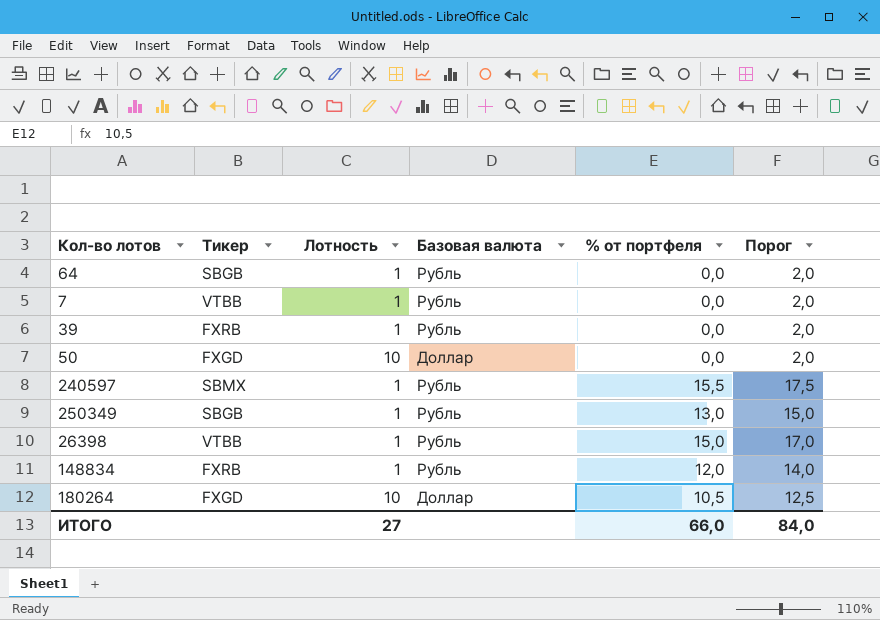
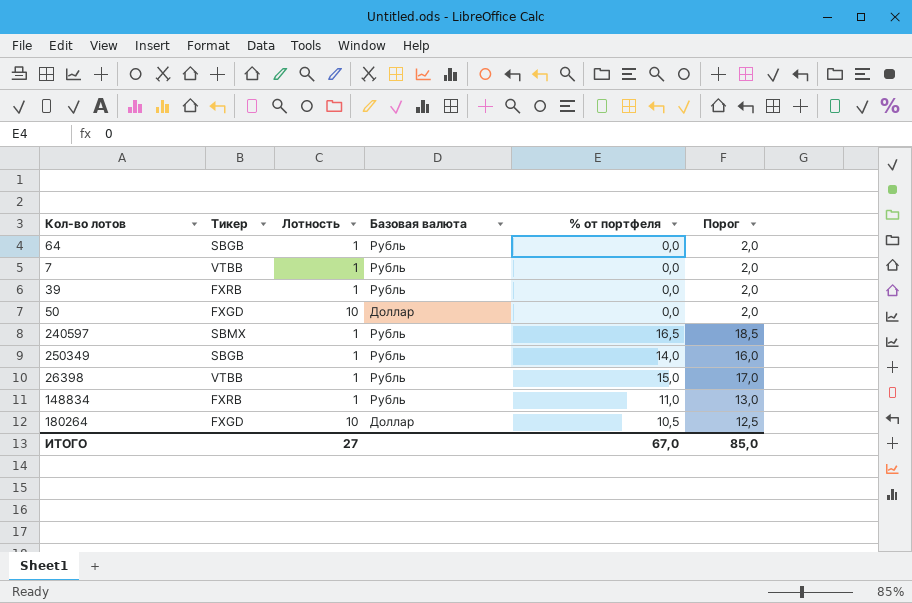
240597 | % от портфеля: 15,5 -> 16,5
240597 | Порог: 17,5 -> 18,5
250349 | % от портфеля: 13,0 -> 14,0
250349 | Порог: 15,0 -> 16,0
148834 | % от портфеля: 12,0 -> 11,0
148834 | Порог: 14,0 -> 13,0
ИТОГО | % от портфеля: 66,0 -> 67,0
ИТОГО | Порог: 84,0 -> 85,0

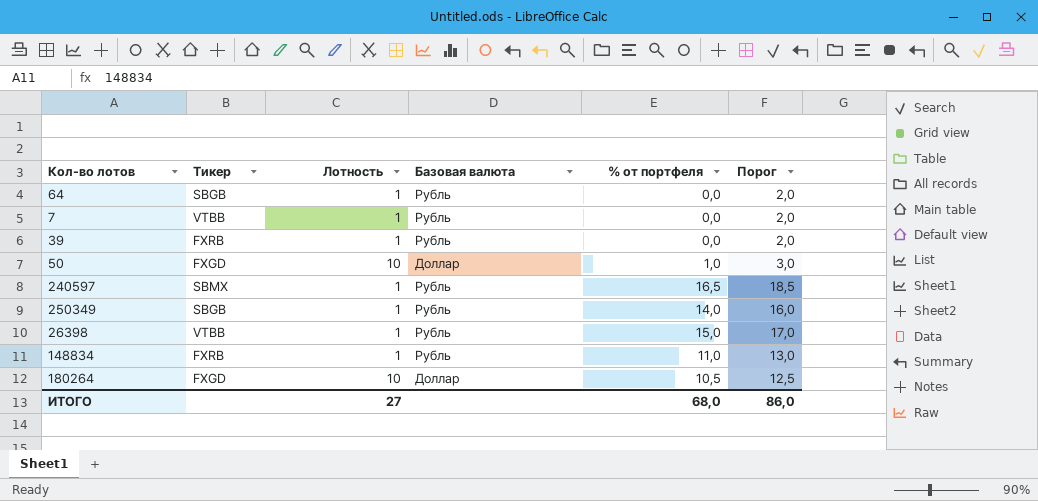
50 | % от портфеля: 0,0 -> 1,0
50 | Порог: 2,0 -> 3,0
ИТОГО | % от портфеля: 67,0 -> 68,0
ИТОГО | Порог: 85,0 -> 86,0

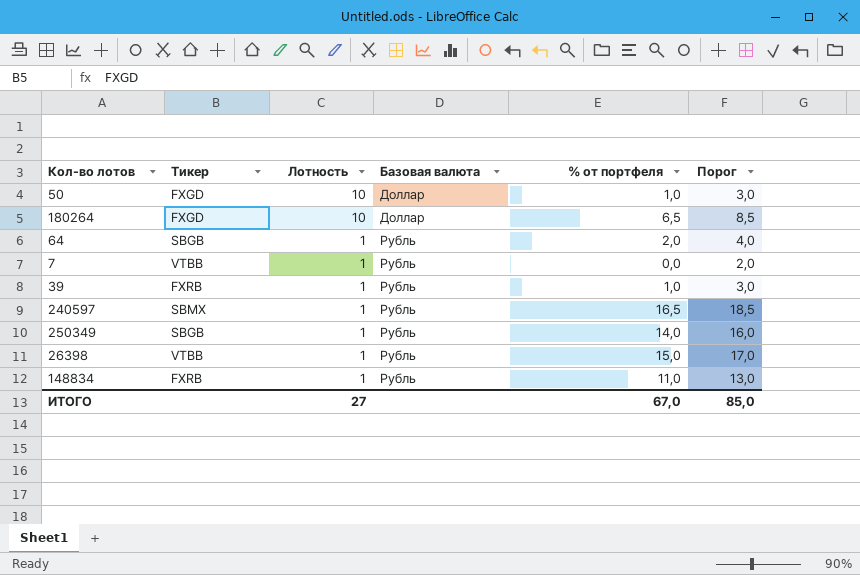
row order: none -> Лотность descending
180264 | % от портфеля: 10,5 -> 6,5
180264 | Порог: 12,5 -> 8,5
64 | % от портфеля: 0,0 -> 2,0
64 | Порог: 2,0 -> 4,0
39 | % от портфеля: 0,0 -> 1,0
39 | Порог: 2,0 -> 3,0
ИТОГО | % от портфеля: 68,0 -> 67,0
ИТОГО | Порог: 86,0 -> 85,0

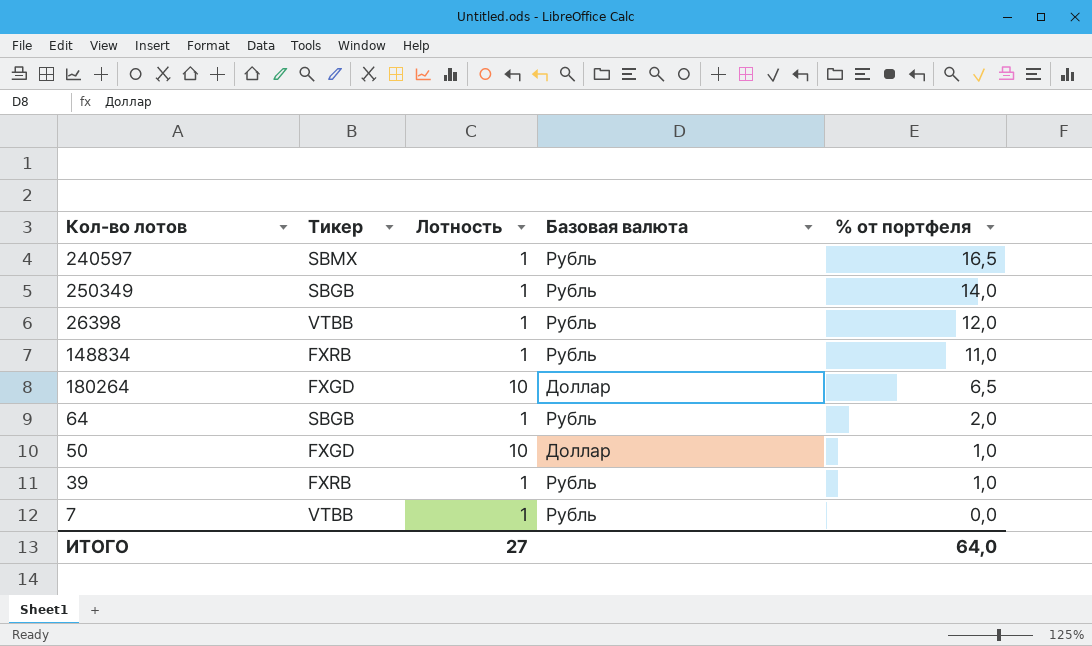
row order: Лотность descending -> % от портфеля descending
column Порог | formula: [% от портфеля] + 2 -> none
26398 | % от портфеля: 15,0 -> 12,0
ИТОГО | % от портфеля: 67,0 -> 64,0

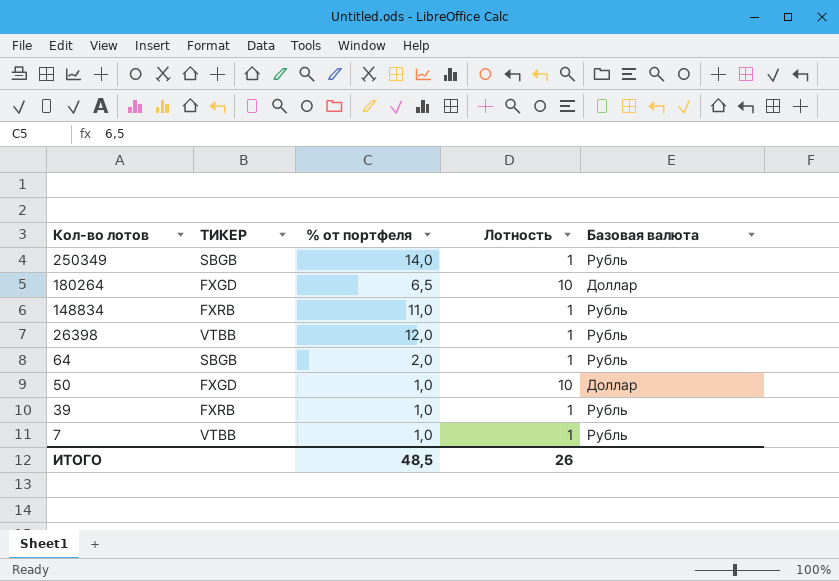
row order: % от портфеля descending -> Кол-во лотов descending
column name: Тикер -> ТИКЕР
column % от портфеля | position: 5 -> 3
row 240597: SBMX | 1 | Рубль | 16,5 -> none
7 | % от портфеля: 0,0 -> 1,0
ИТОГО | % от портфеля: 64,0 -> 48,5
ИТОГО | Лотность: 27 -> 26

